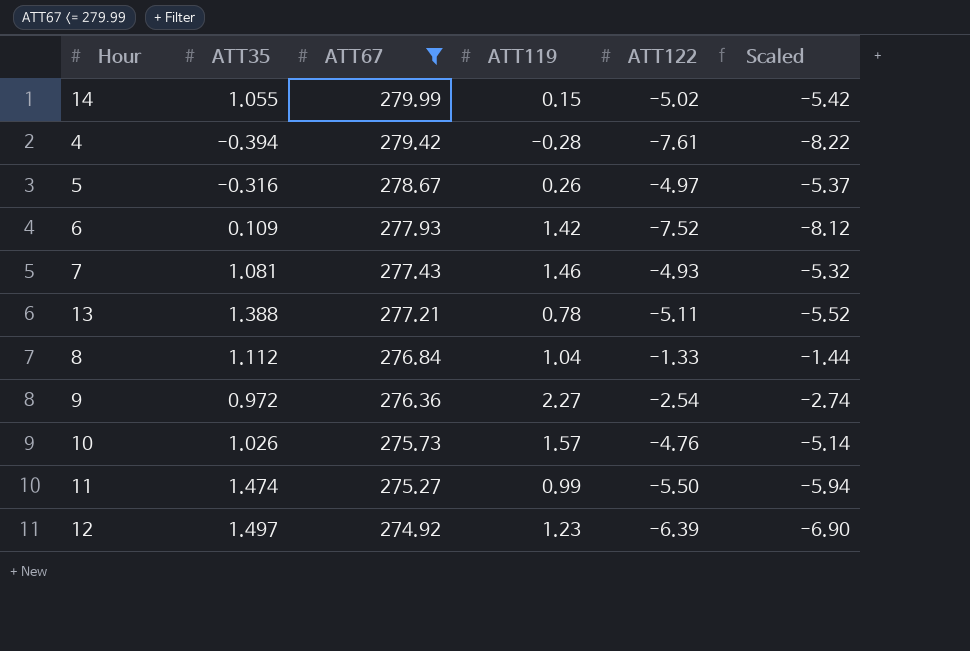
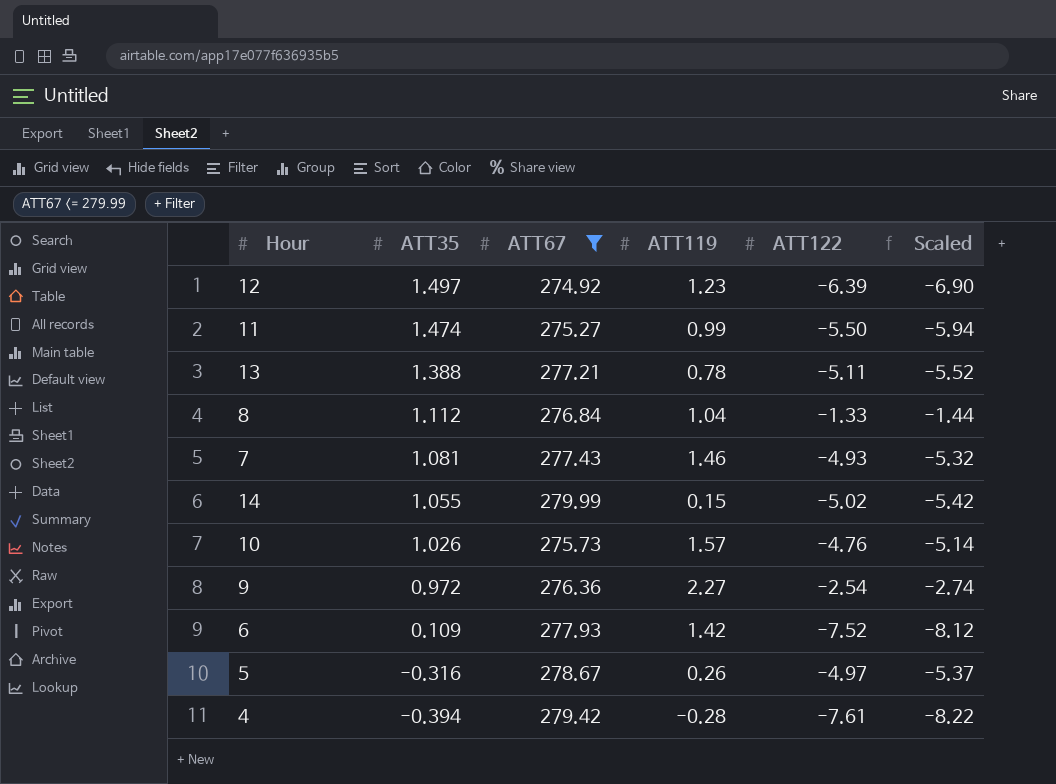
row order: ATT67 descending -> ATT35 descending

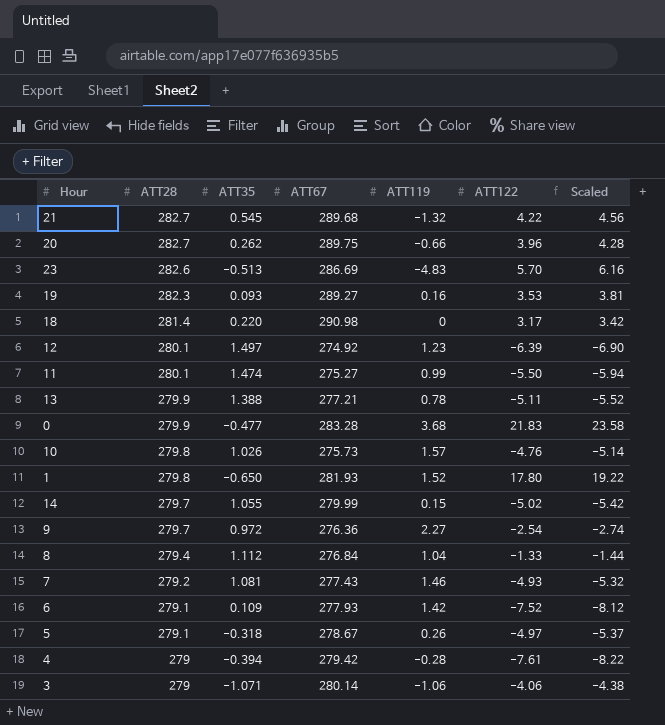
filter: ATT67 <= 279.99 -> none
row order: ATT35 descending -> ATT28 descending
column ATT28 | position: none -> 2
5 | ATT35: -0.316 -> -0.318

